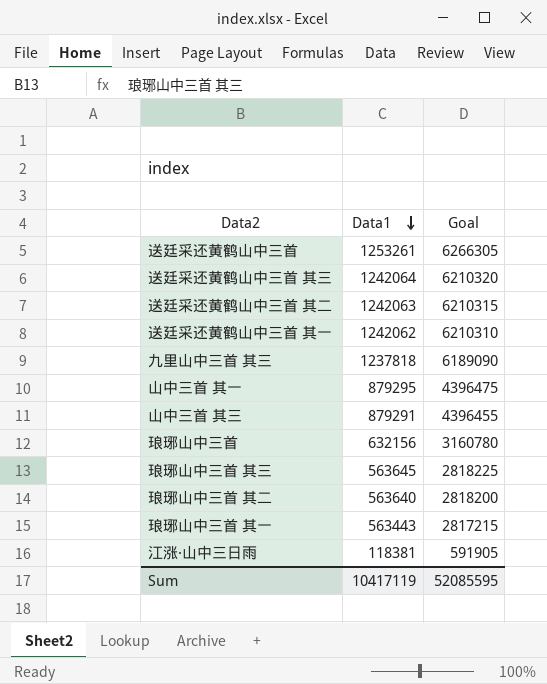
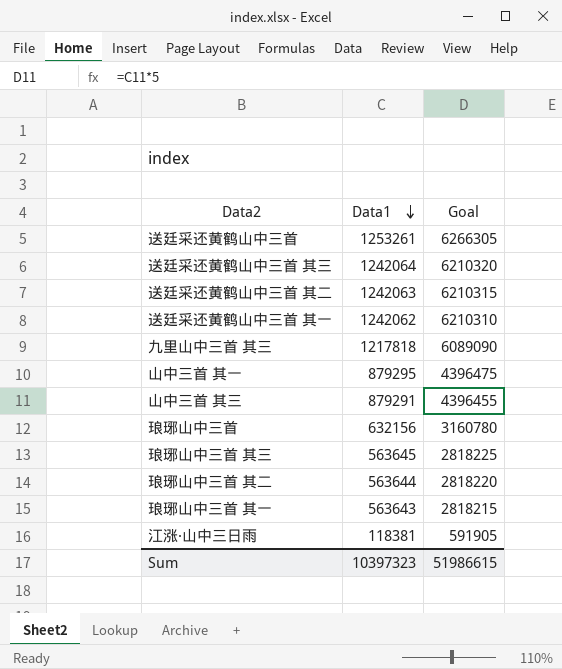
九里山中三首 其三 | Data1: 1237818 -> 1217818
九里山中三首 其三 | Goal: 6189090 -> 6089090
琅琊山中三首 其二 | Data1: 563640 -> 563644
琅琊山中三首 其二 | Goal: 2818200 -> 2818220
琅琊山中三首 其一 | Data1: 563443 -> 563643
琅琊山中三首 其一 | Goal: 2817215 -> 2818215
Sum | Data1: 10417119 -> 10397323
Sum | Goal: 52085595 -> 51986615

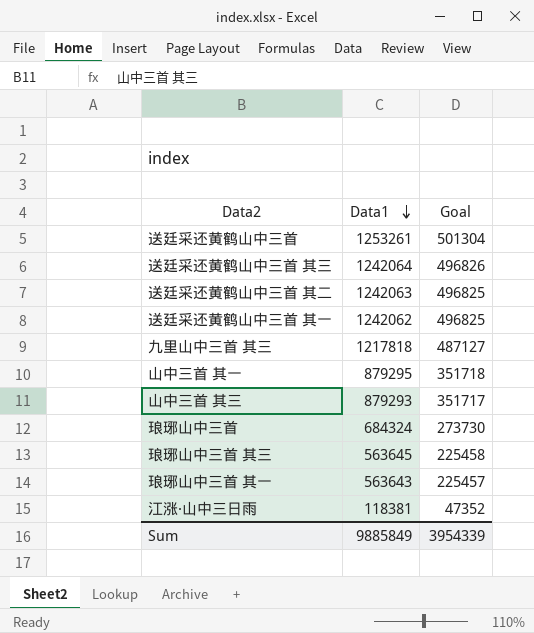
column Goal | formula: [Data1] * 5 -> [Data1] * 0.4
row 琅琊山中三首 其二: 563644 | 2818220 -> none
山中三首 其三 | Data1: 879291 -> 879293
琅琊山中三首 | Data1: 632156 -> 684324
Sum | Data1: 10397323 -> 9885849
Sum | Goal: 51986615 -> 3954339

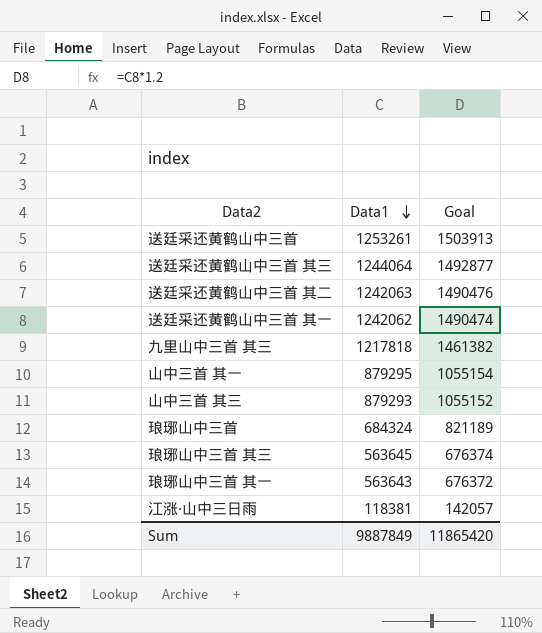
column Goal | formula: [Data1] * 0.4 -> [Data1] * 1.2
送廷采还黄鹤山中三首 其三 | Data1: 1242064 -> 1244064
Sum | Data1: 9885849 -> 9887849
Sum | Goal: 3954339 -> 11865420

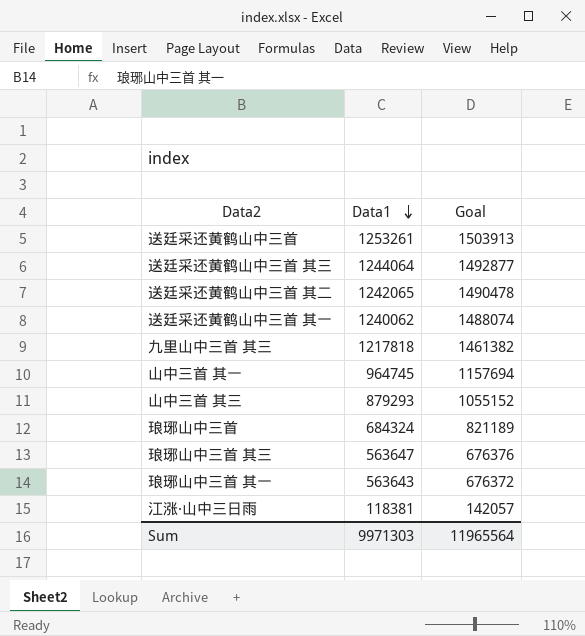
送廷采还黄鹤山中三首 其二 | Data1: 1242063 -> 1242065
送廷采还黄鹤山中三首 其二 | Goal: 1490476 -> 1490478
送廷采还黄鹤山中三首 其一 | Data1: 1242062 -> 1240062
送廷采还黄鹤山中三首 其一 | Goal: 1490474 -> 1488074
山中三首 其一 | Data1: 879295 -> 964745
山中三首 其一 | Goal: 1055154 -> 1157694
琅琊山中三首 其三 | Data1: 563645 -> 563647
琅琊山中三首 其三 | Goal: 676374 -> 676376
Sum | Data1: 9887849 -> 9971303
Sum | Goal: 11865420 -> 11965564

